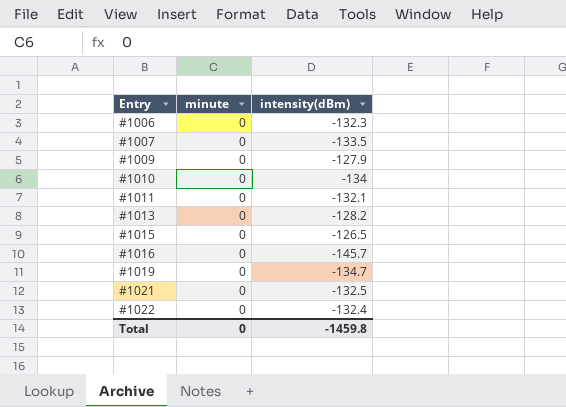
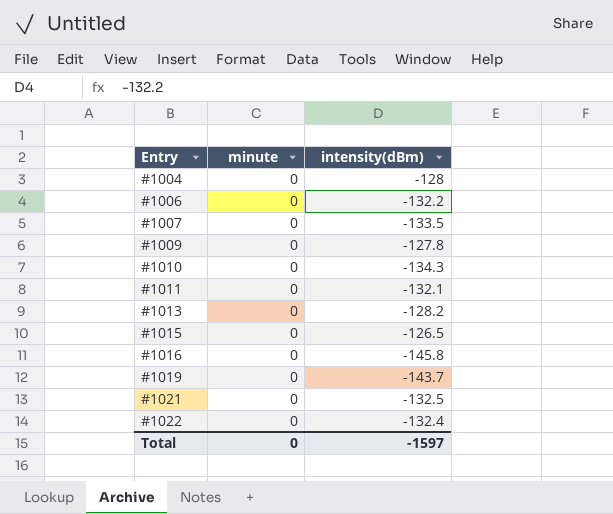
row #1004: none -> 0 | -128
#1006 | intensity(dBm): -132.3 -> -132.2
#1009 | intensity(dBm): -127.9 -> -127.8
#1010 | intensity(dBm): -134 -> -134.3
#1016 | intensity(dBm): -145.7 -> -145.8
#1019 | intensity(dBm): -134.7 -> -143.7
Total | intensity(dBm): -1459.8 -> -1597

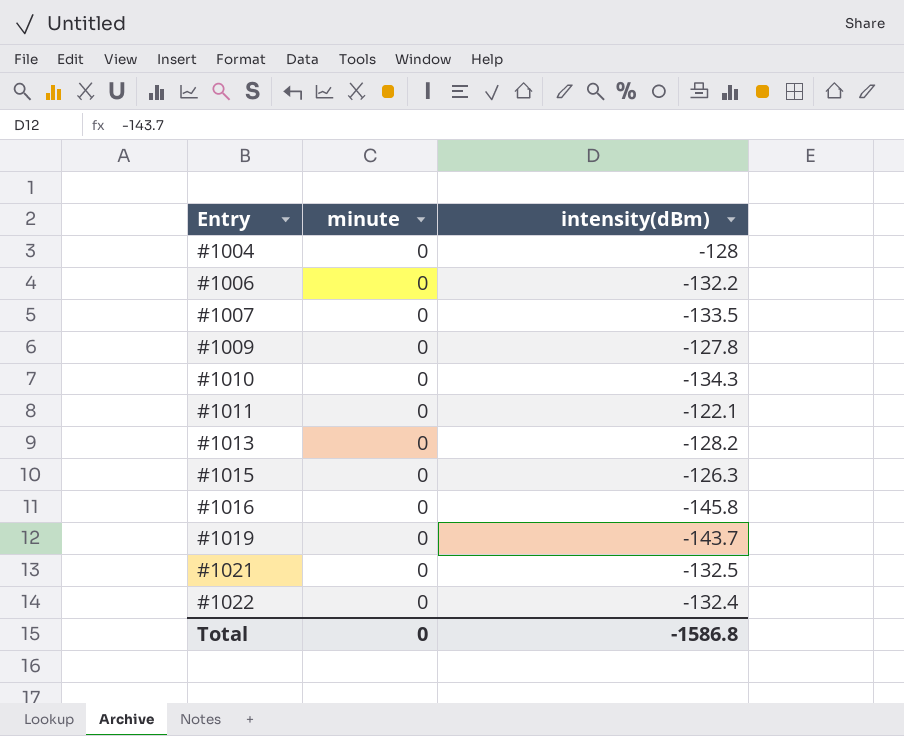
#1011 | intensity(dBm): -132.1 -> -122.1
#1015 | intensity(dBm): -126.5 -> -126.3
Total | intensity(dBm): -1597 -> -1586.8

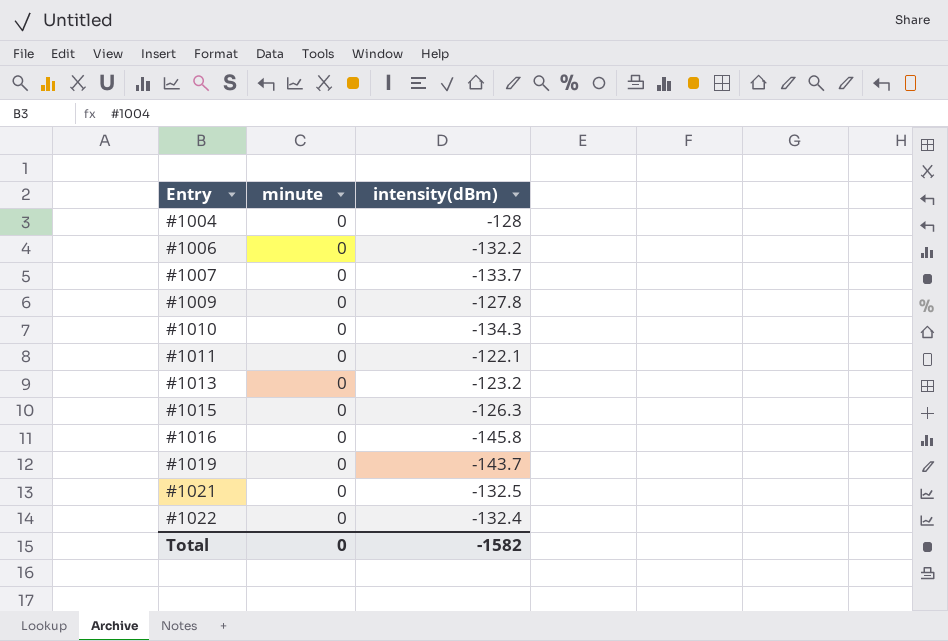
#1007 | intensity(dBm): -133.5 -> -133.7
#1013 | intensity(dBm): -128.2 -> -123.2
Total | intensity(dBm): -1586.8 -> -1582

